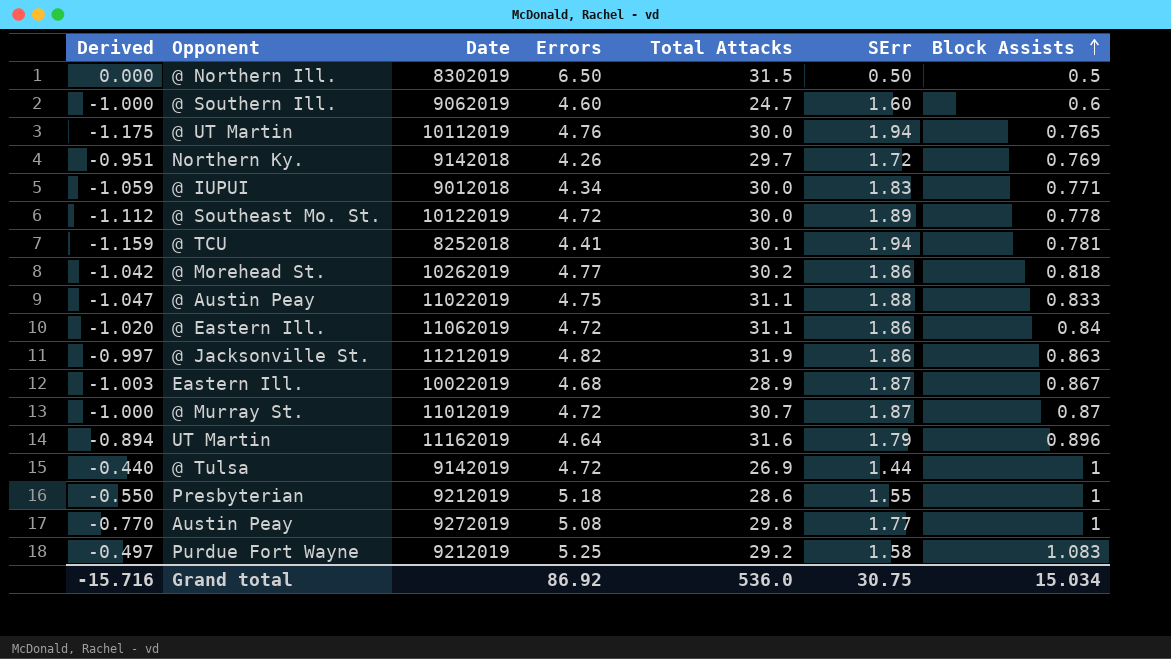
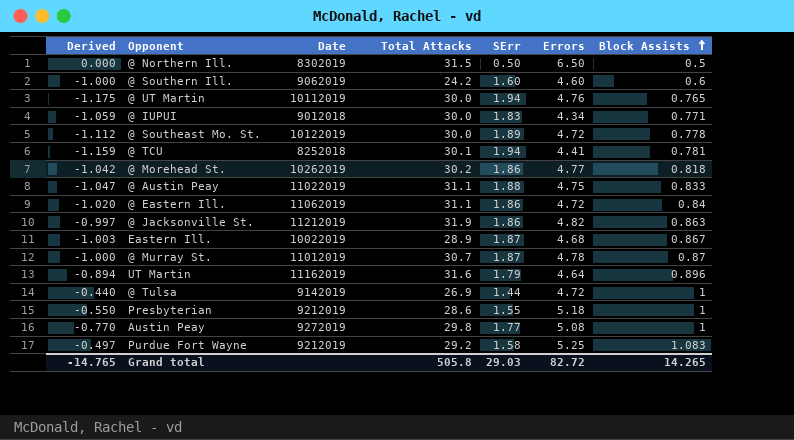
column Errors | position: 4 -> 6
row Northern Ky.: -0.951 | 9142018 | 4.26 | 29.7 | 1.72 | 0.769 -> none
@ Southern Ill. | Total Attacks: 24.7 -> 24.2
@ Murray St. | Errors: 4.72 -> 4.78
Grand total | Derived: -15.716 -> -14.765
Grand total | Total Attacks: 536.0 -> 505.8
Grand total | SErr: 30.75 -> 29.03
Grand total | Errors: 86.92 -> 82.72
Grand total | Block Assists: 15.034 -> 14.265

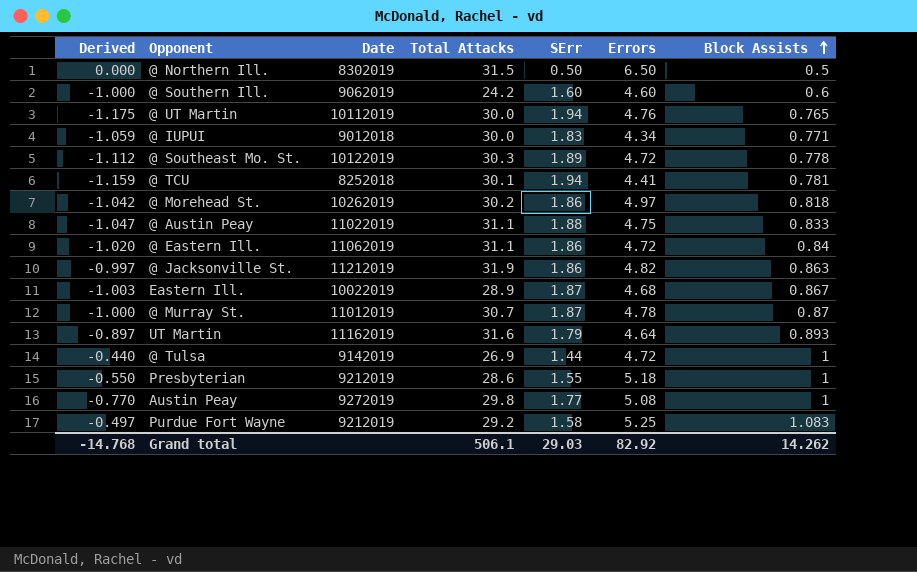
@ Southeast Mo. St. | Total Attacks: 30.0 -> 30.3
@ Morehead St. | Errors: 4.77 -> 4.97
UT Martin | Derived: -0.894 -> -0.897
UT Martin | Block Assists: 0.896 -> 0.893
Grand total | Derived: -14.765 -> -14.768
Grand total | Total Attacks: 505.8 -> 506.1
Grand total | Errors: 82.72 -> 82.92
Grand total | Block Assists: 14.265 -> 14.262

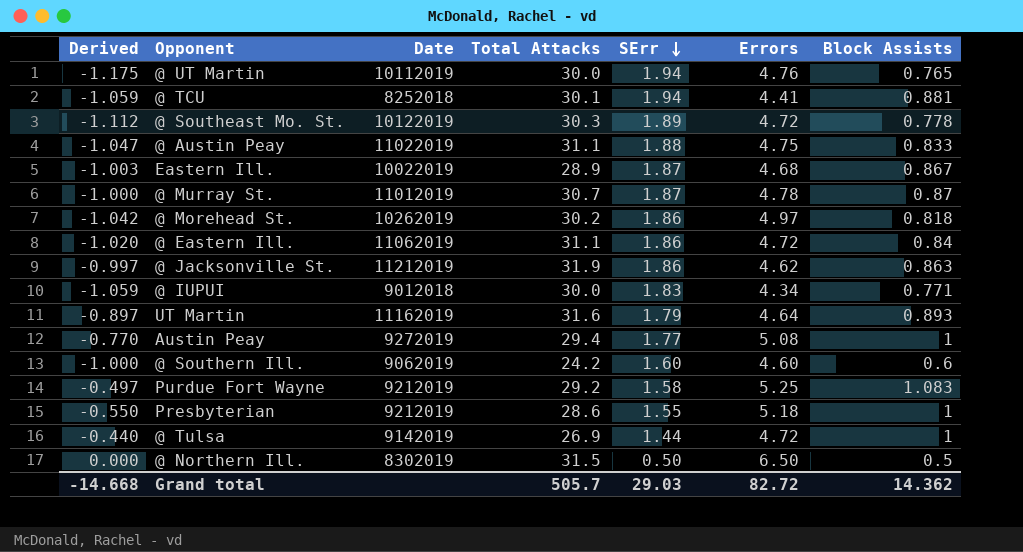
row order: Block Assists ascending -> SErr descending
@ TCU | Derived: -1.159 -> -1.059
@ TCU | Block Assists: 0.781 -> 0.881
@ Jacksonville St. | Errors: 4.82 -> 4.62
Austin Peay | Total Attacks: 29.8 -> 29.4
Grand total | Derived: -14.768 -> -14.668
Grand total | Total Attacks: 506.1 -> 505.7
Grand total | Errors: 82.92 -> 82.72
Grand total | Block Assists: 14.262 -> 14.362

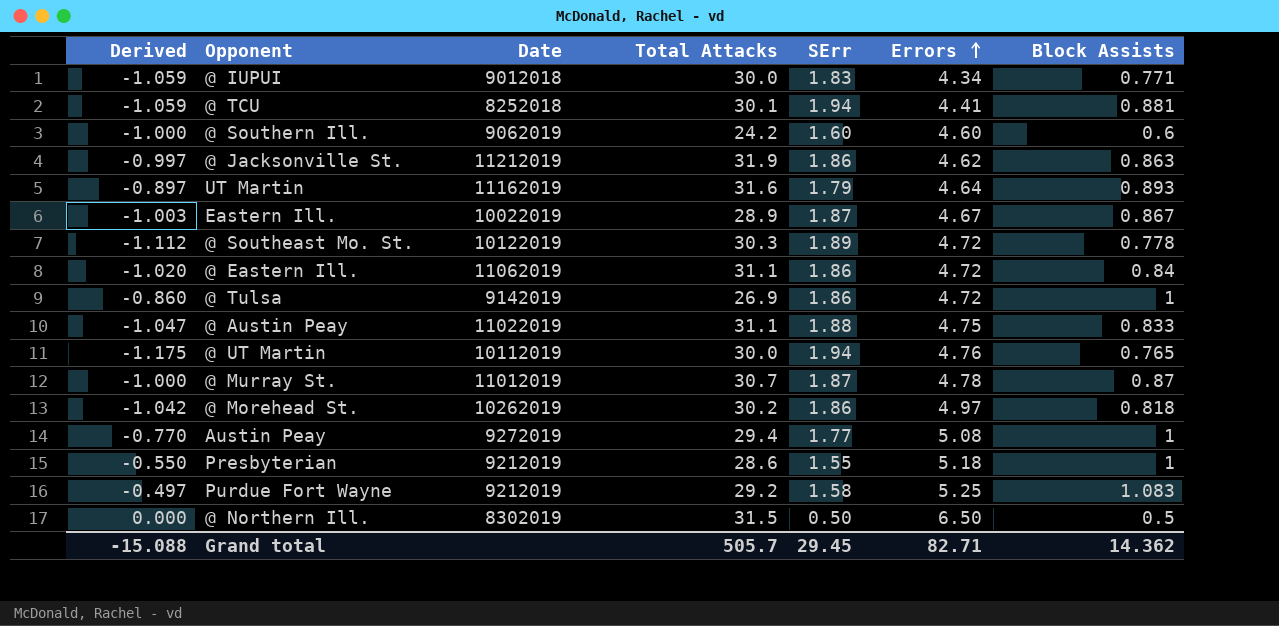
row order: SErr descending -> Errors ascending
Eastern Ill. | Errors: 4.68 -> 4.67
@ Tulsa | Derived: -0.440 -> -0.860
@ Tulsa | SErr: 1.44 -> 1.86
Grand total | Derived: -14.668 -> -15.088
Grand total | SErr: 29.03 -> 29.45
Grand total | Errors: 82.72 -> 82.71

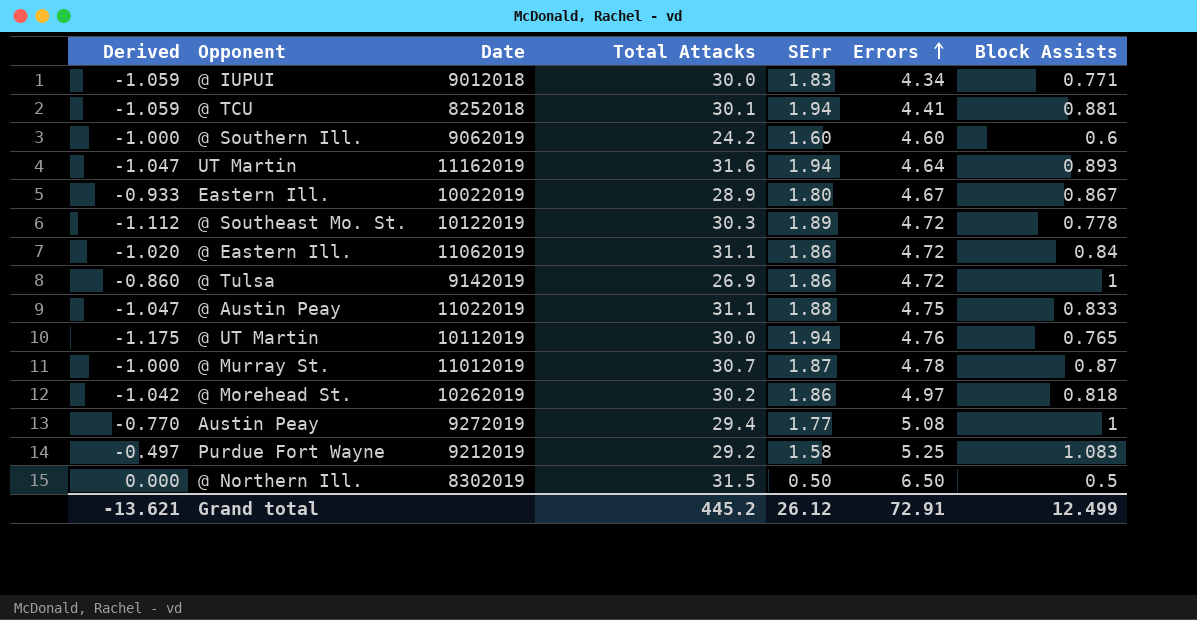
row @ Jacksonville St.: -0.997 | 11212019 | 31.9 | 1.86 | 4.62 | 0.863 -> none
row Presbyterian: -0.550 | 9212019 | 28.6 | 1.55 | 5.18 | 1 -> none
UT Martin | Derived: -0.897 -> -1.047
UT Martin | SErr: 1.79 -> 1.94
Eastern Ill. | Derived: -1.003 -> -0.933
Eastern Ill. | SErr: 1.87 -> 1.80
Grand total | Derived: -15.088 -> -13.621
Grand total | Total Attacks: 505.7 -> 445.2
Grand total | SErr: 29.45 -> 26.12
Grand total | Errors: 82.71 -> 72.91
Grand total | Block Assists: 14.362 -> 12.499

